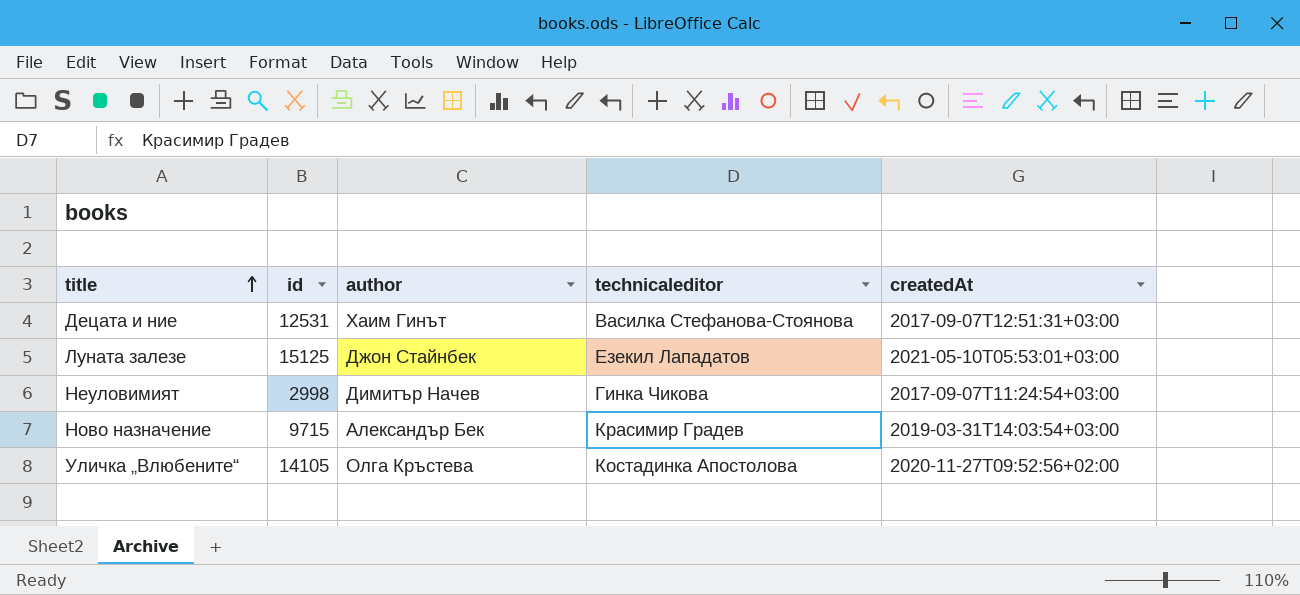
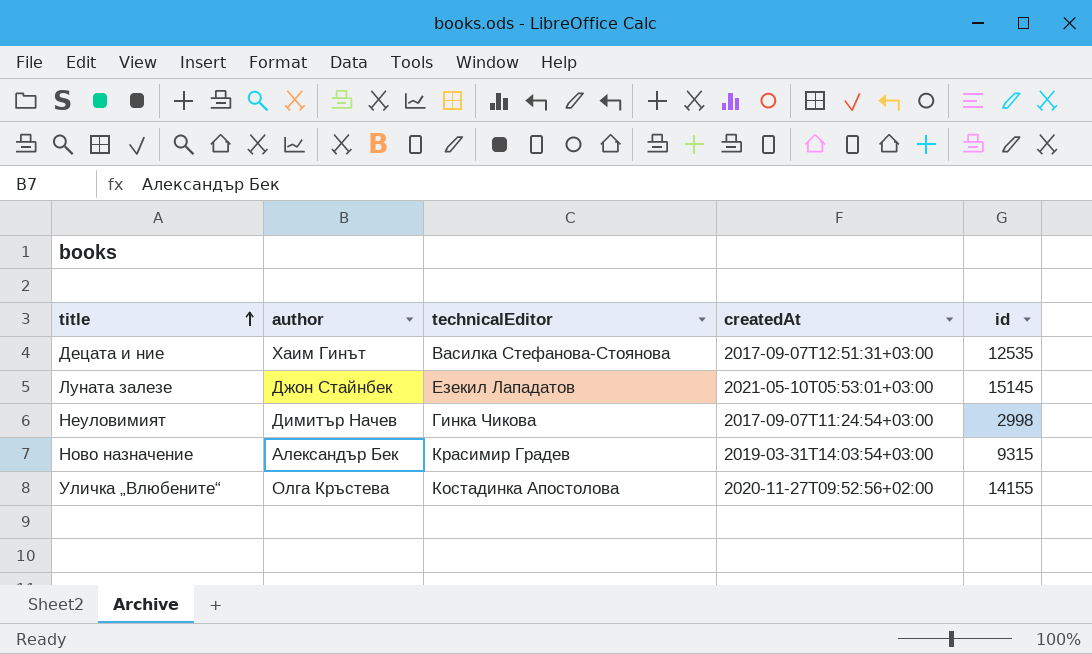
column name: technicaleditor -> technicalEditor
column id | position: 2 -> 5
Децата и ние | id: 12531 -> 12535
Луната залезе | id: 15125 -> 15145
Ново назначение | id: 9715 -> 9315
Уличка „Влюбените“ | id: 14105 -> 14155

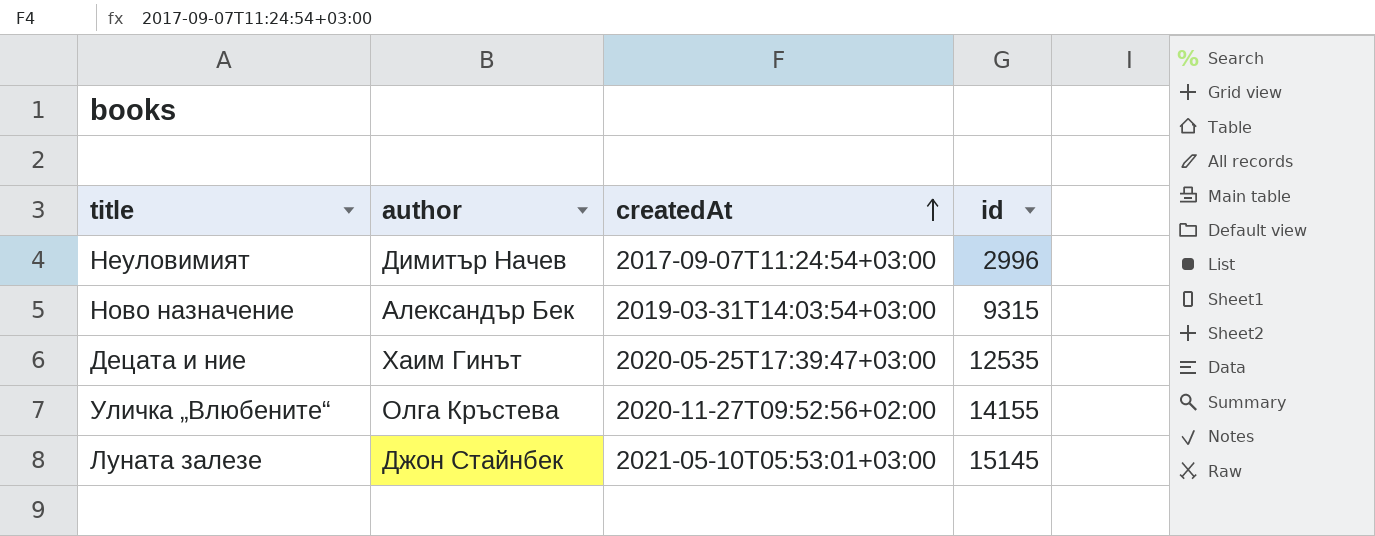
row order: title ascending -> createdAt ascending
column technicalEditor | position: 3 -> none
Неуловимият | id: 2998 -> 2996
Децата и ние | createdAt: 2017-09-07T12:51:31+03:00 -> 2020-05-25T17:39:47+03:00

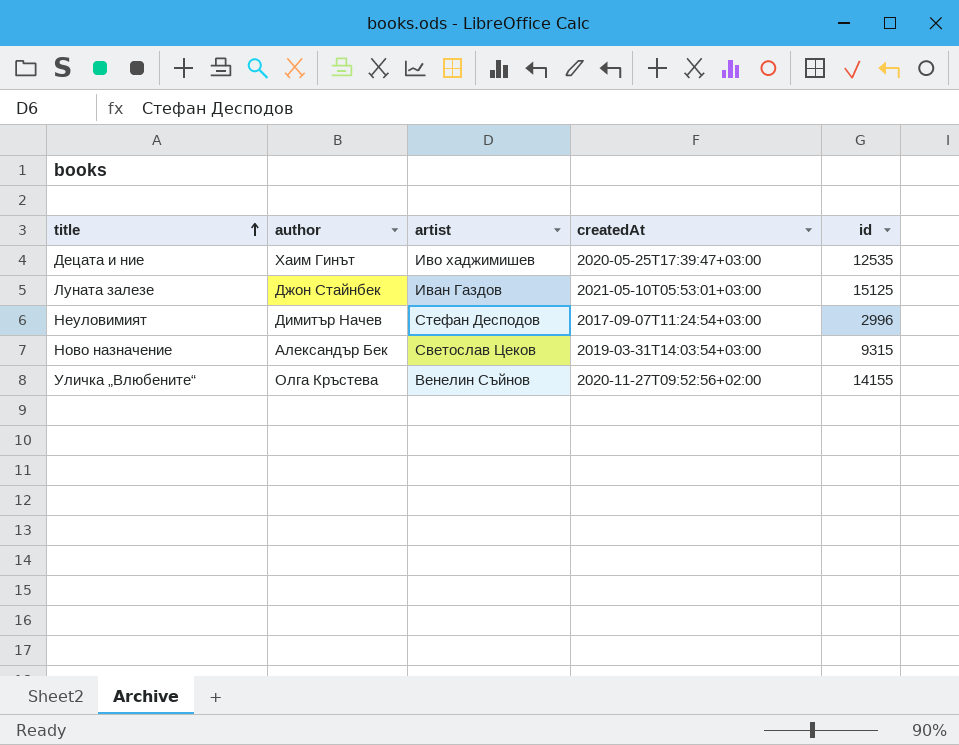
row order: createdAt ascending -> title ascending
column artist | position: none -> 3
Луната залезе | id: 15145 -> 15125

